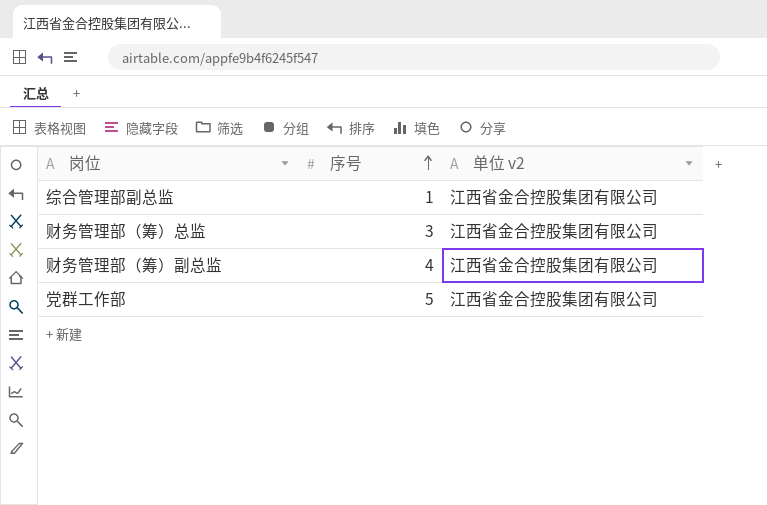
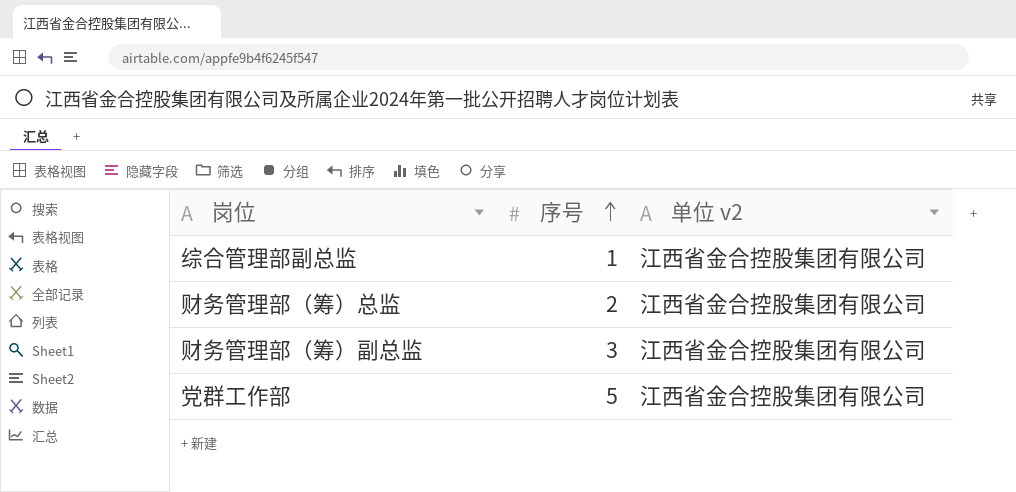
财务管理部（筹）总监 | 序号: 3 -> 2
财务管理部（筹）副总监 | 序号: 4 -> 3

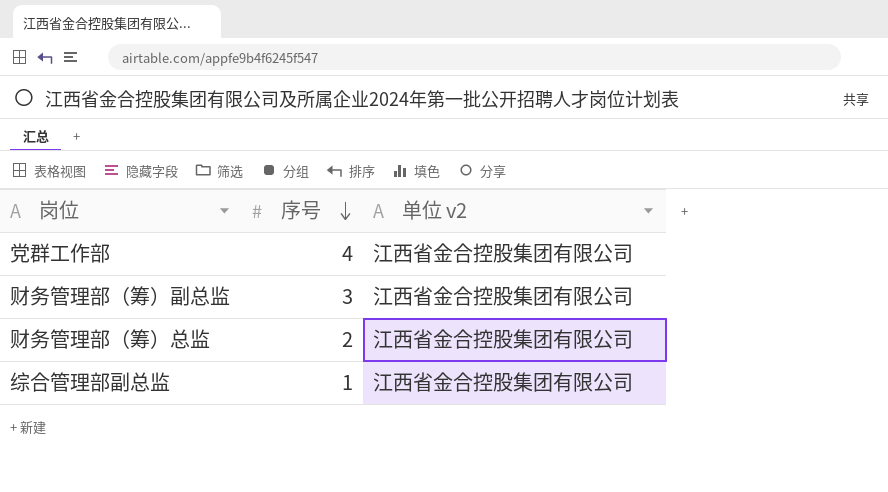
row order: 序号 ascending -> 序号 descending
党群工作部 | 序号: 5 -> 4

